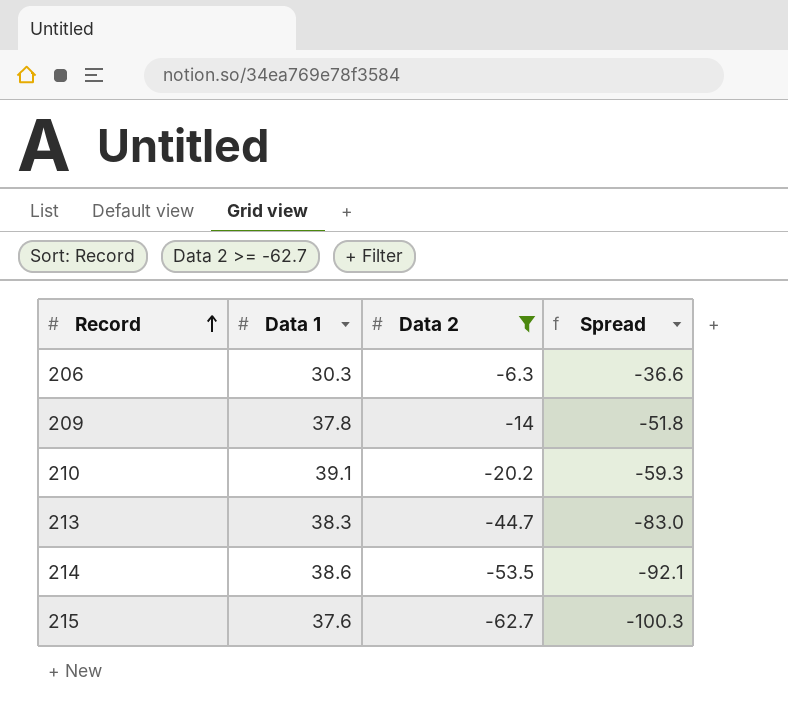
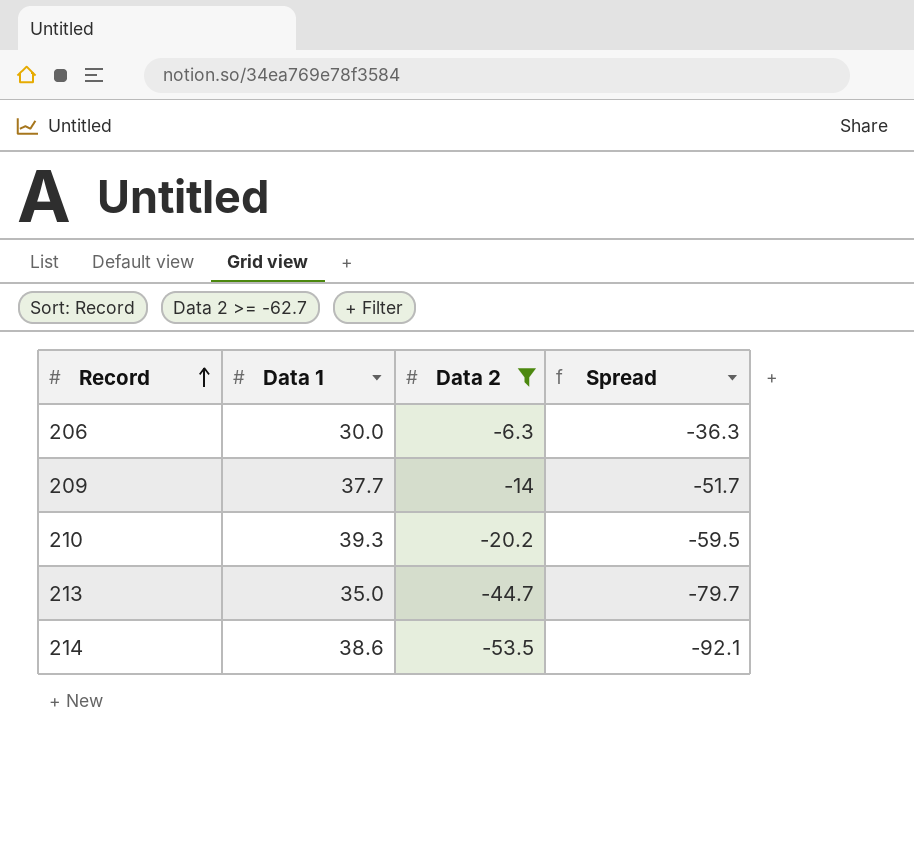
row 215: 37.6 | -62.7 | -100.3 -> none
206 | Data 1: 30.3 -> 30.0
206 | Spread: -36.6 -> -36.3
209 | Data 1: 37.8 -> 37.7
209 | Spread: -51.8 -> -51.7
210 | Data 1: 39.1 -> 39.3
210 | Spread: -59.3 -> -59.5
213 | Data 1: 38.3 -> 35.0
213 | Spread: -83.0 -> -79.7

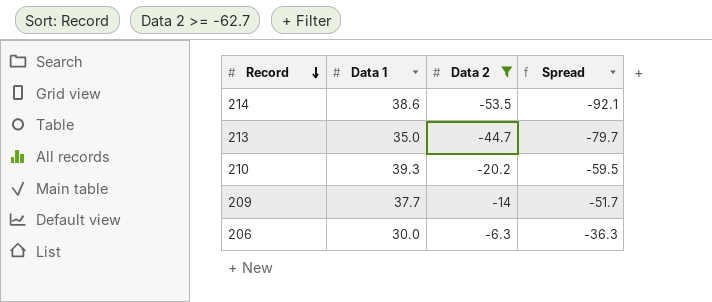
row order: Record ascending -> Record descending

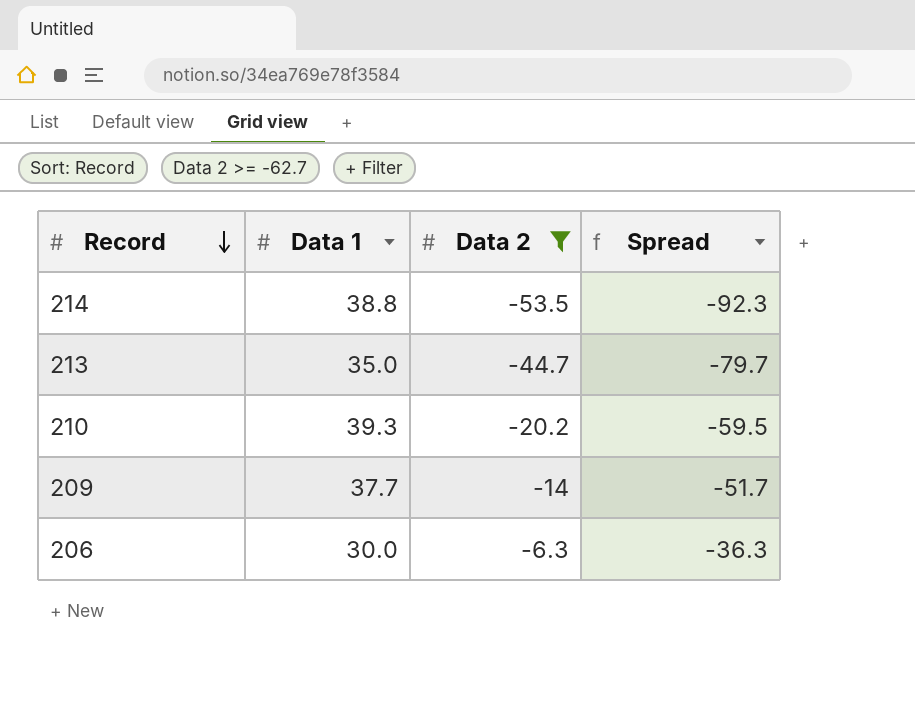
214 | Data 1: 38.6 -> 38.8
214 | Spread: -92.1 -> -92.3

